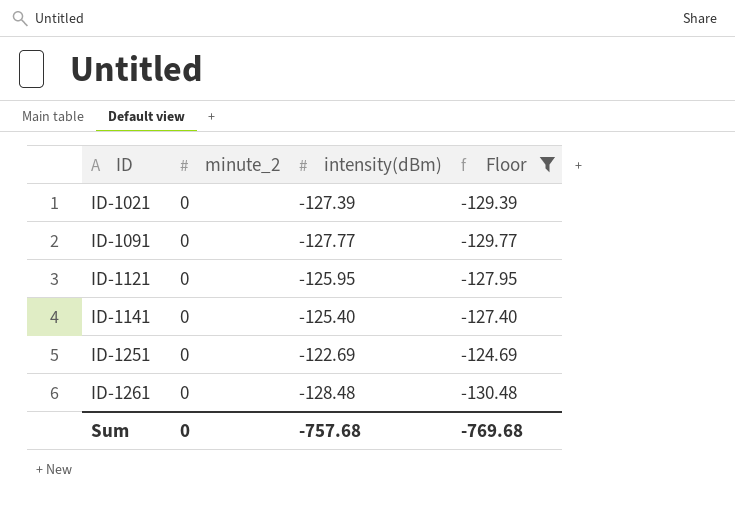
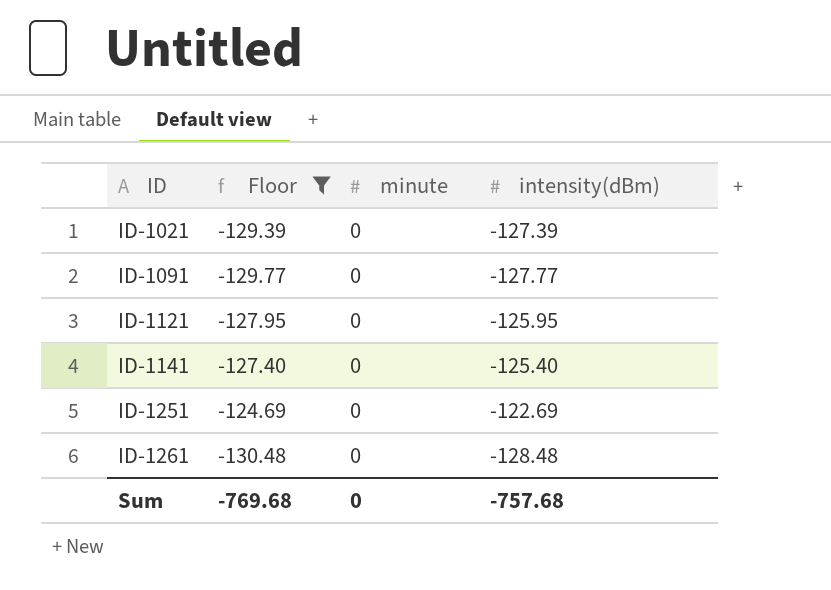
column Floor | position: 4 -> 2
column name: minute_2 -> minute

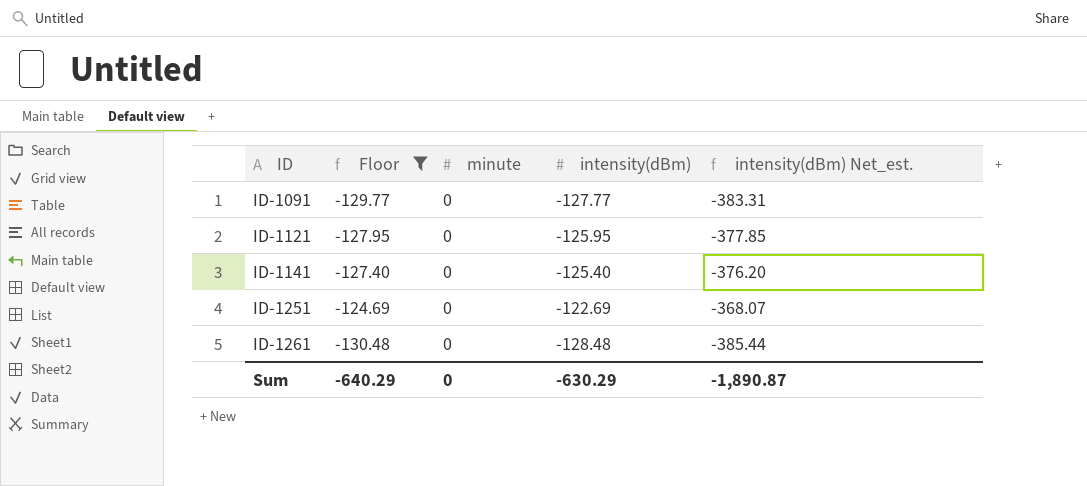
column intensity(dBm) Net_est. | formula: none -> [intensity(dBm)] * 3
row ID-1021: -129.39 | 0 | -127.39 -> none
Sum | Floor: -769.68 -> -640.29
Sum | intensity(dBm): -757.68 -> -630.29

